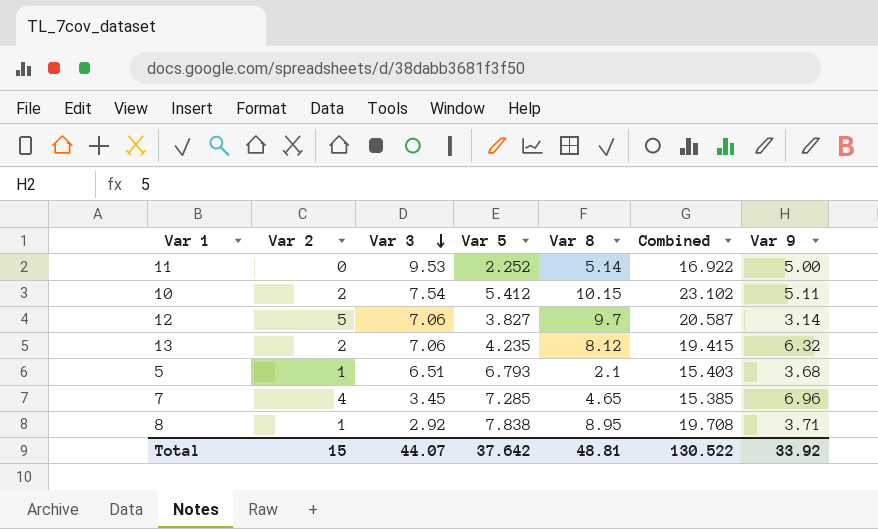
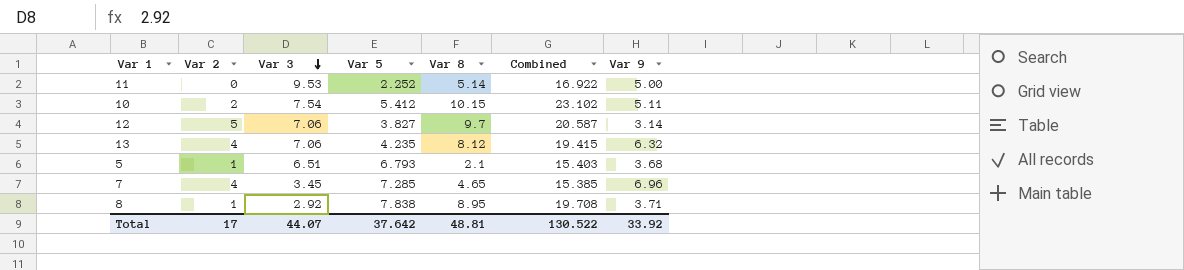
13 | Var 2: 2 -> 4
Total | Var 2: 15 -> 17

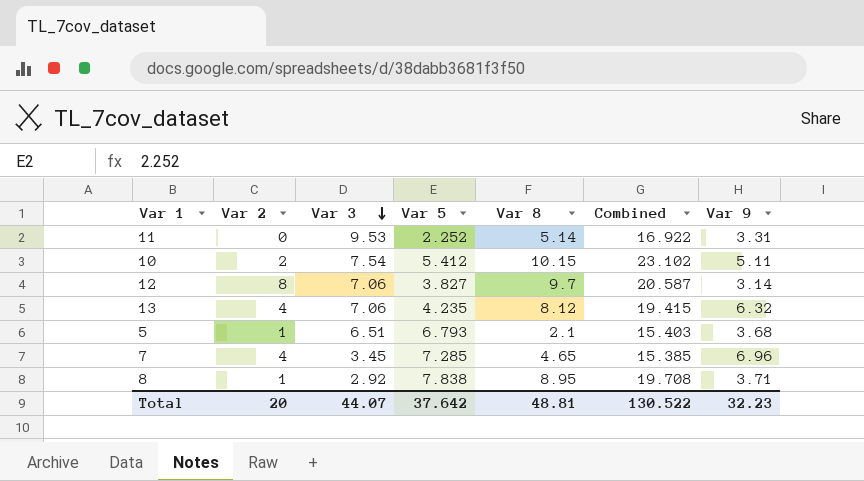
11 | Var 9: 5.00 -> 3.31
12 | Var 2: 5 -> 8
Total | Var 2: 17 -> 20
Total | Var 9: 33.92 -> 32.23

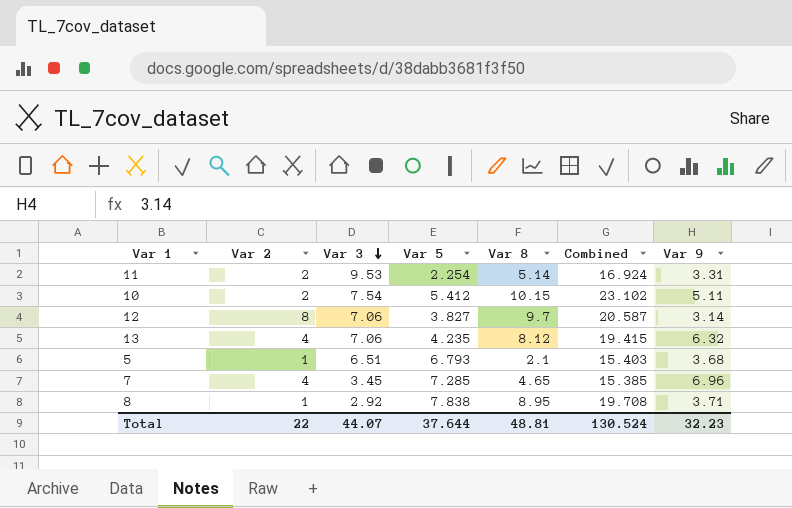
11 | Var 2: 0 -> 2
11 | Var 5: 2.252 -> 2.254
11 | Combined: 16.922 -> 16.924
Total | Var 2: 20 -> 22
Total | Var 5: 37.642 -> 37.644
Total | Combined: 130.522 -> 130.524

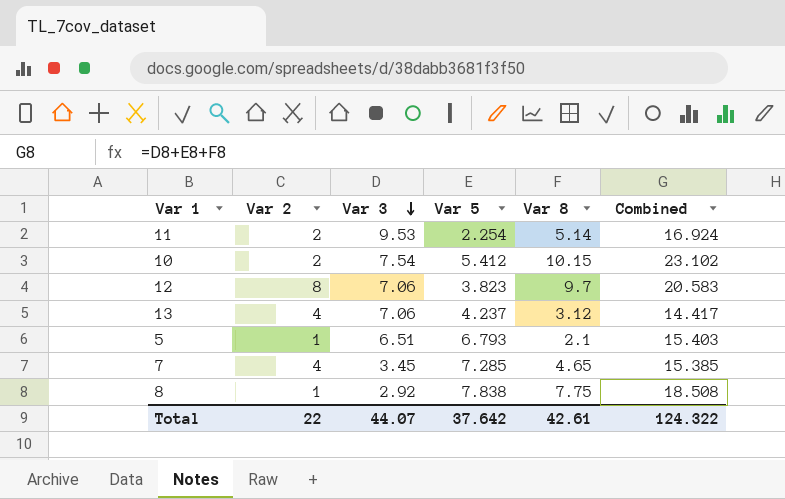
column Var 9 | position: 7 -> none
12 | Var 5: 3.827 -> 3.823
12 | Combined: 20.587 -> 20.583
13 | Var 5: 4.235 -> 4.237
13 | Var 8: 8.12 -> 3.12
13 | Combined: 19.415 -> 14.417
8 | Var 8: 8.95 -> 7.75
8 | Combined: 19.708 -> 18.508
Total | Var 5: 37.644 -> 37.642
Total | Var 8: 48.81 -> 42.61
Total | Combined: 130.524 -> 124.322

